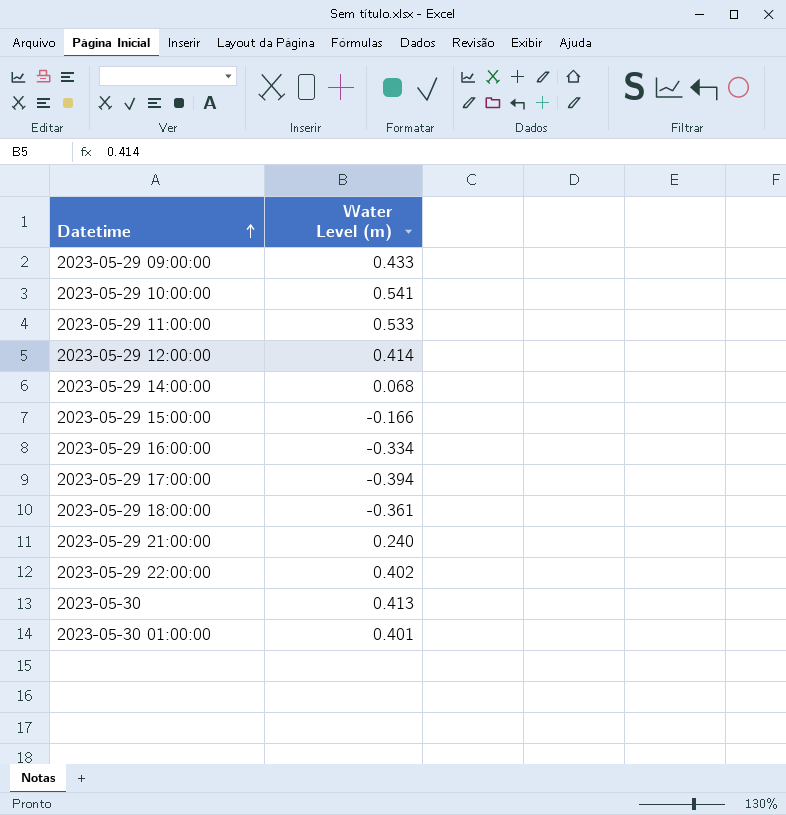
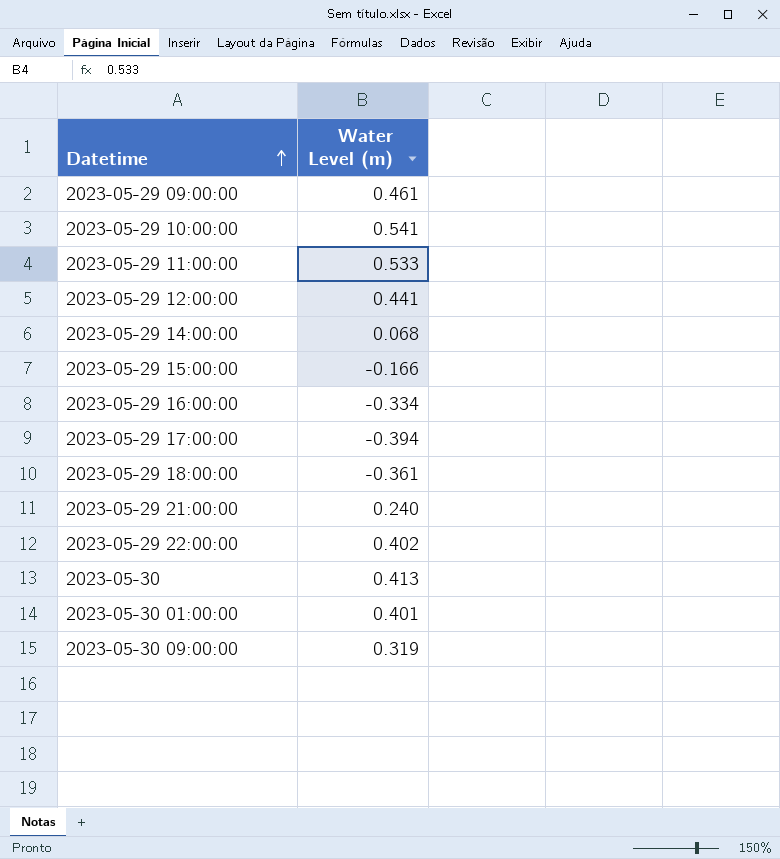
2023-05-29 09:00:00 | Water Level (m): 0.433 -> 0.461
2023-05-29 12:00:00 | Water Level (m): 0.414 -> 0.441
row 2023-05-30 09:00:00: none -> 0.319

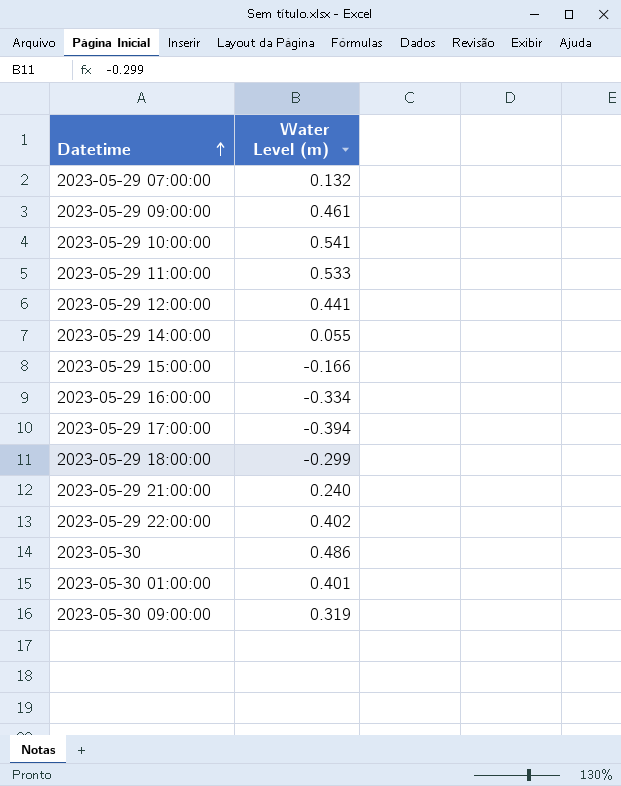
row 2023-05-29 07:00:00: none -> 0.132
2023-05-29 14:00:00 | Water Level (m): 0.068 -> 0.055
2023-05-29 18:00:00 | Water Level (m): -0.361 -> -0.299
2023-05-30 | Water Level (m): 0.413 -> 0.486

